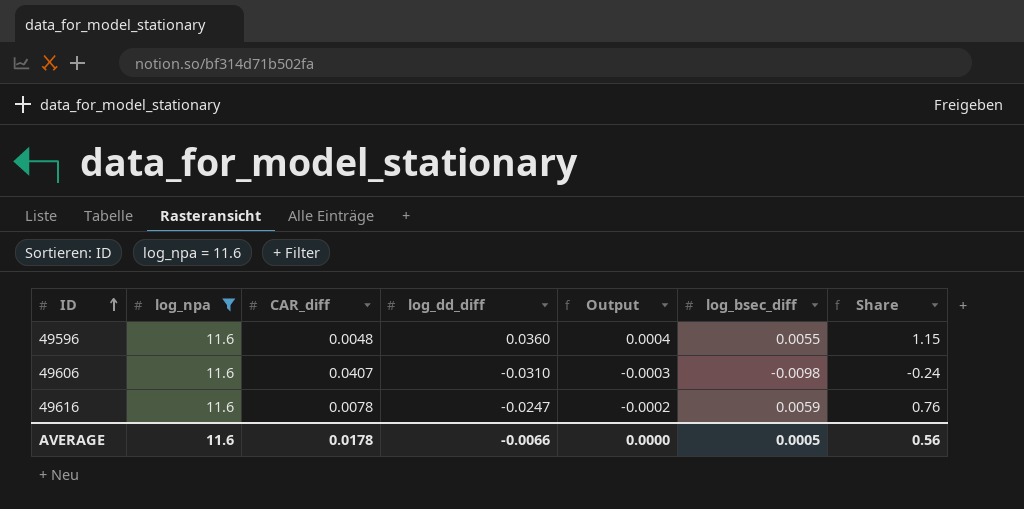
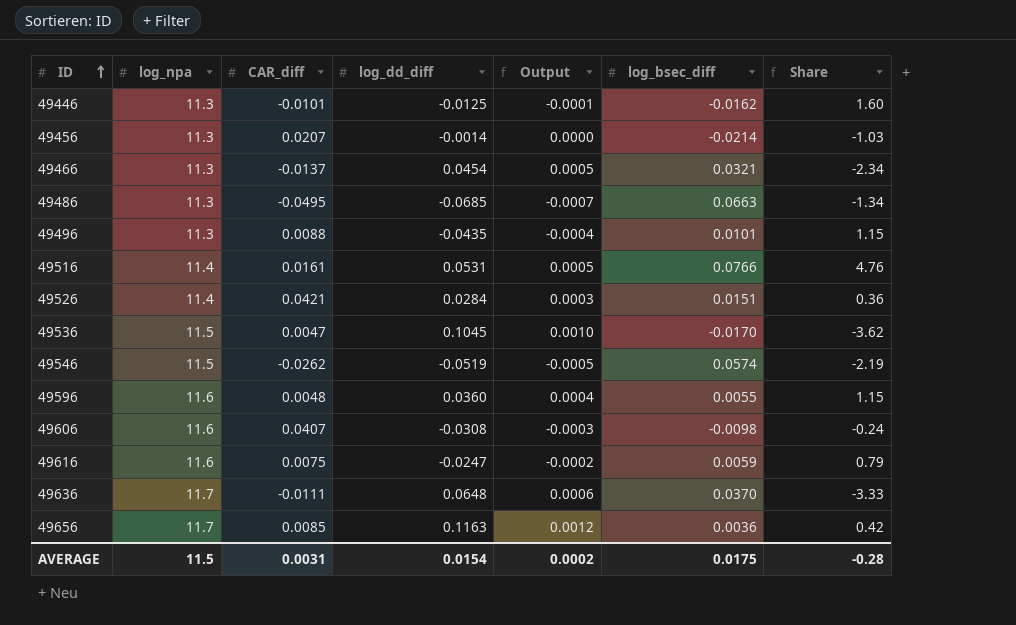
filter: log_npa = 11.6 -> none
49606 | log_dd_diff: -0.0310 -> -0.0308
49616 | CAR_diff: 0.0078 -> 0.0075
49616 | Share: 0.76 -> 0.79
AVERAGE | log_npa: 11.6 -> 11.5
AVERAGE | CAR_diff: 0.0178 -> 0.0031
AVERAGE | log_dd_diff: -0.0066 -> 0.0154
AVERAGE | Output: 0.0000 -> 0.0002
AVERAGE | log_bsec_diff: 0.0005 -> 0.0175
AVERAGE | Share: 0.56 -> -0.28

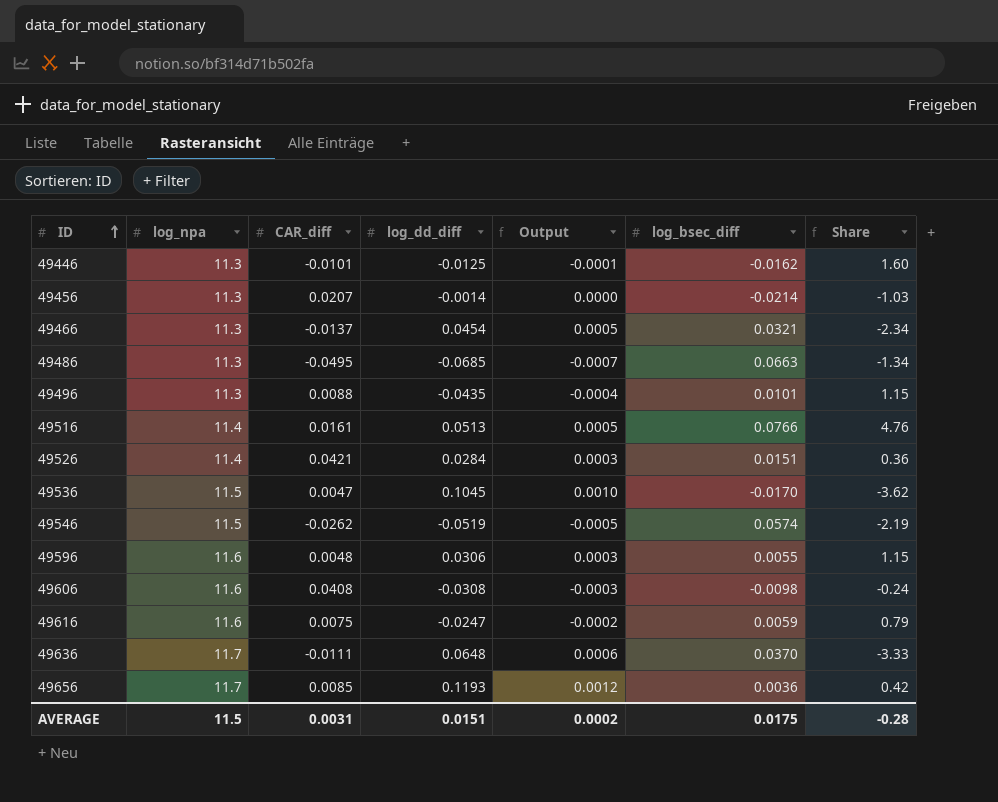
49516 | log_dd_diff: 0.0531 -> 0.0513
49596 | log_dd_diff: 0.0360 -> 0.0306
49596 | Output: 0.0004 -> 0.0003
49606 | CAR_diff: 0.0407 -> 0.0408
49656 | log_dd_diff: 0.1163 -> 0.1193
AVERAGE | log_dd_diff: 0.0154 -> 0.0151

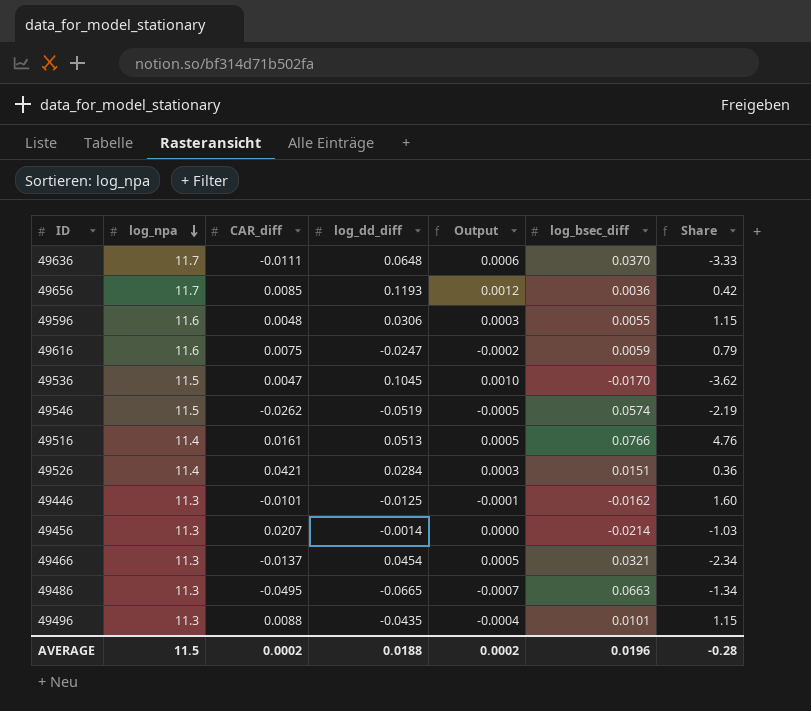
row order: ID ascending -> log_npa descending
row 49606: 11.6 | 0.0408 | -0.0308 | -0.0003 | -0.0098 | -0.24 -> none
49486 | log_dd_diff: -0.0685 -> -0.0665
AVERAGE | CAR_diff: 0.0031 -> 0.0002
AVERAGE | log_dd_diff: 0.0151 -> 0.0188
AVERAGE | log_bsec_diff: 0.0175 -> 0.0196

